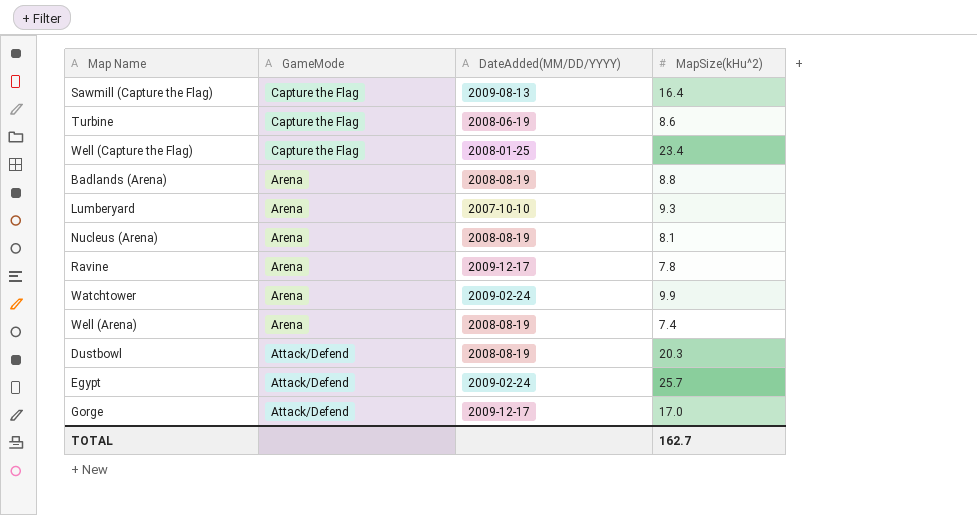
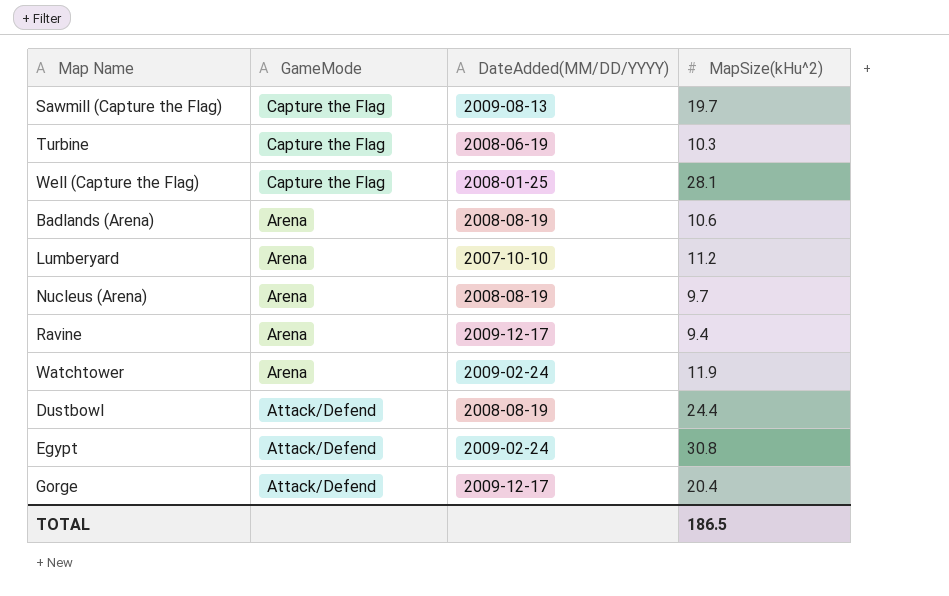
row Well (Arena): Arena | 2008-08-19 | 7.4 -> none
Sawmill (Capture the Flag) | MapSize(kHu^2): 16.4 -> 19.7
Turbine | MapSize(kHu^2): 8.6 -> 10.3
Well (Capture the Flag) | MapSize(kHu^2): 23.4 -> 28.1
Badlands (Arena) | MapSize(kHu^2): 8.8 -> 10.6
Lumberyard | MapSize(kHu^2): 9.3 -> 11.2
Nucleus (Arena) | MapSize(kHu^2): 8.1 -> 9.7
Ravine | MapSize(kHu^2): 7.8 -> 9.4
Watchtower | MapSize(kHu^2): 9.9 -> 11.9
Dustbowl | MapSize(kHu^2): 20.3 -> 24.4
Egypt | MapSize(kHu^2): 25.7 -> 30.8
Gorge | MapSize(kHu^2): 17.0 -> 20.4
TOTAL | MapSize(kHu^2): 162.7 -> 186.5

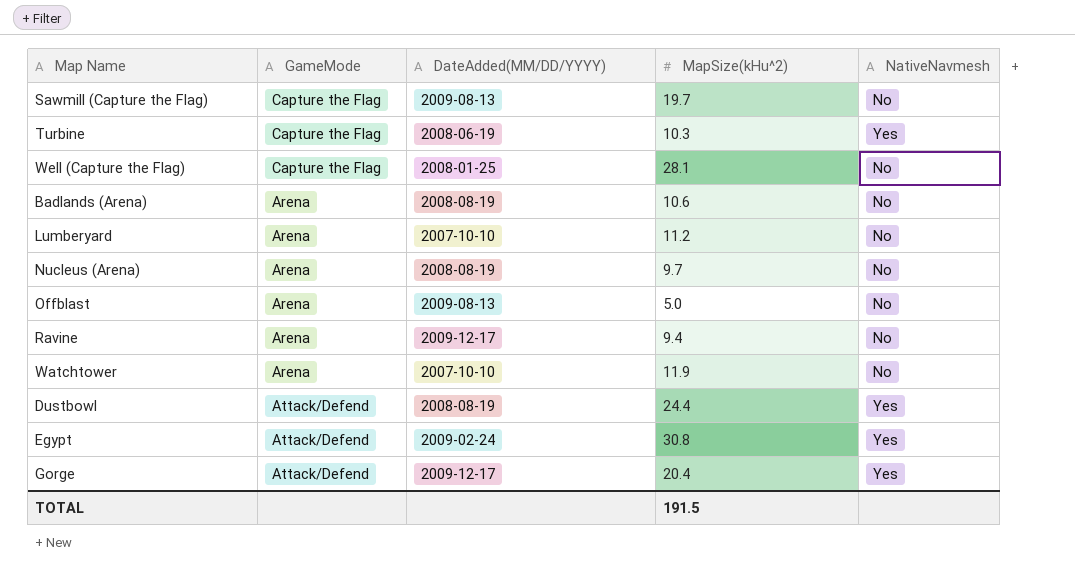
column NativeNavmesh | position: none -> 5
row Offblast: none -> Arena | 2009-08-13 | 5.0 | No
Watchtower | DateAdded(MM/DD/YYYY): 2009-02-24 -> 2007-10-10
TOTAL | MapSize(kHu^2): 186.5 -> 191.5

